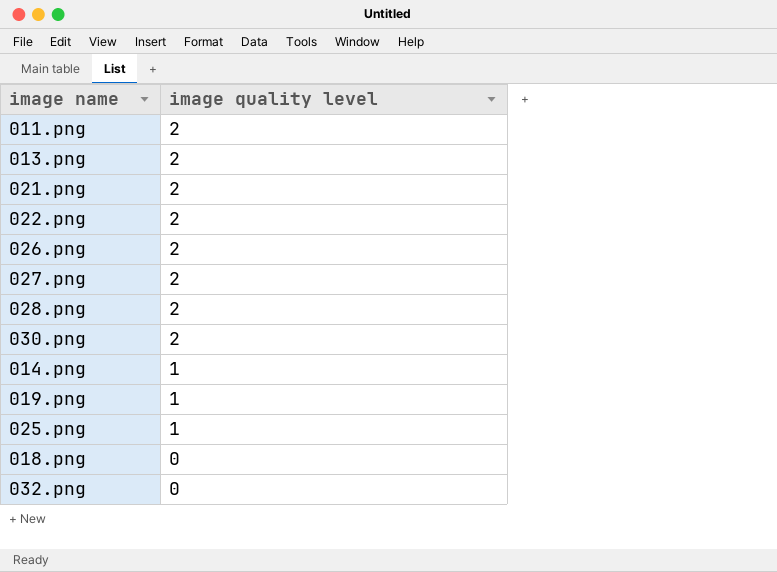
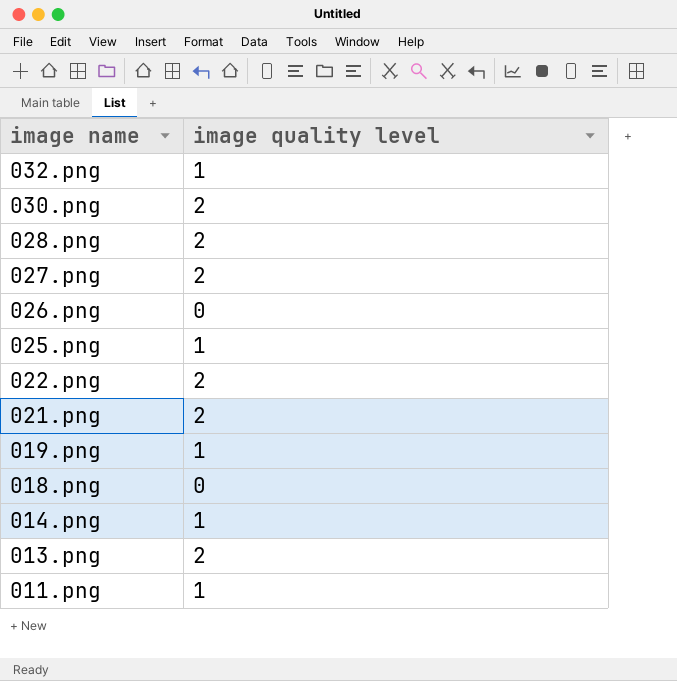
row order: image quality level descending -> image name descending
032.png | image quality level: 0 -> 1
026.png | image quality level: 2 -> 0
011.png | image quality level: 2 -> 1

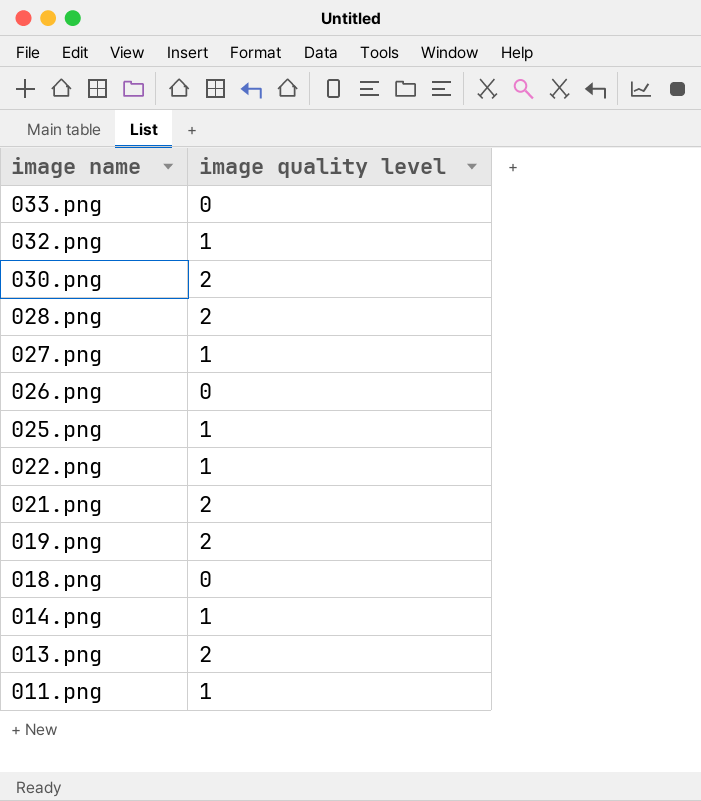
row 033.png: none -> 0
027.png | image quality level: 2 -> 1
022.png | image quality level: 2 -> 1
019.png | image quality level: 1 -> 2

